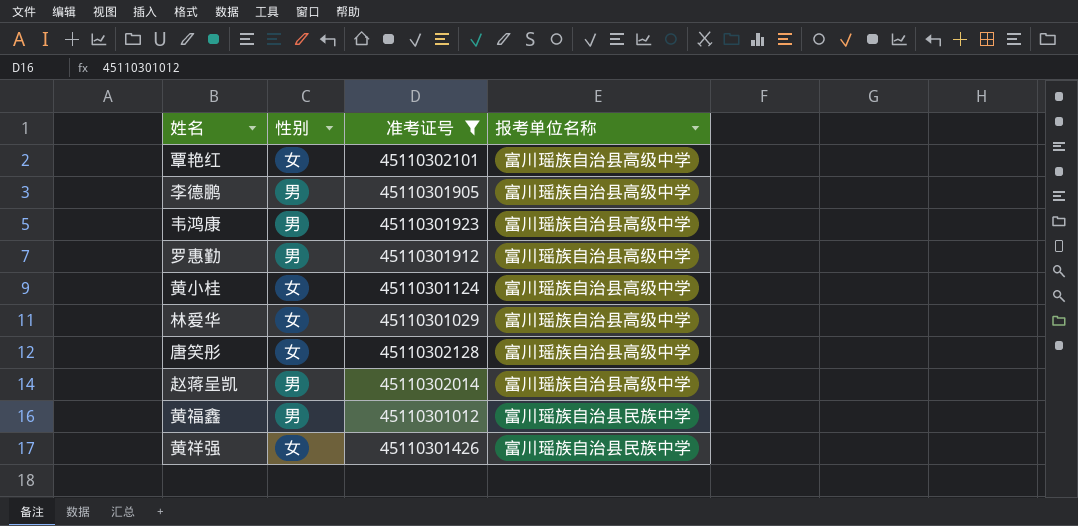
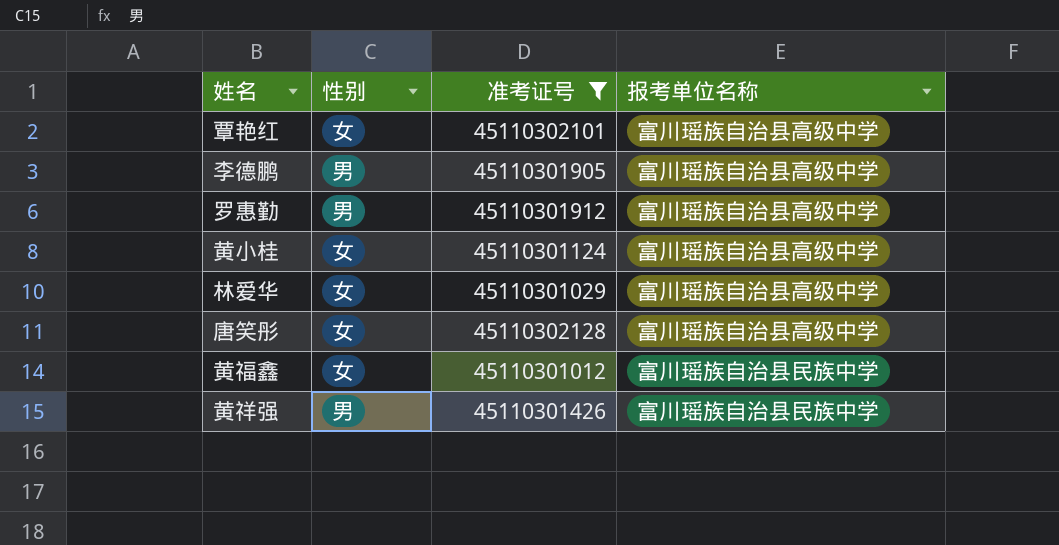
row 韦鸿康: 男 | 45110301923 | 富川瑶族自治县高级中学 -> none
row 赵蒋呈凯: 男 | 45110302014 | 富川瑶族自治县高级中学 -> none
黄福鑫 | 性别: 男 -> 女
黄祥强 | 性别: 女 -> 男

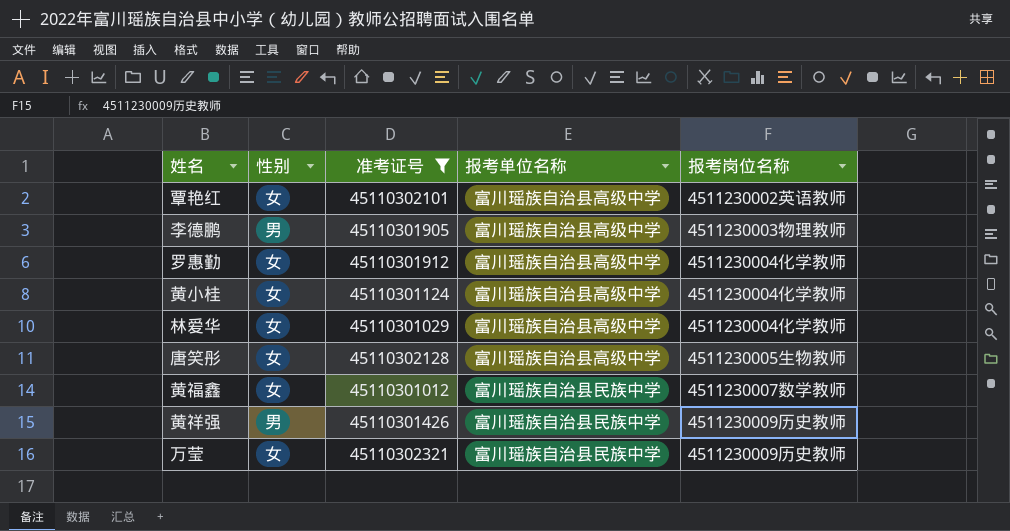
column 报考岗位名称 | position: none -> 5
罗惠勤 | 性别: 男 -> 女
row 万莹: none -> 女 | 45110302321 | 富川瑶族自治县民族中学 | 4511230009历史教师

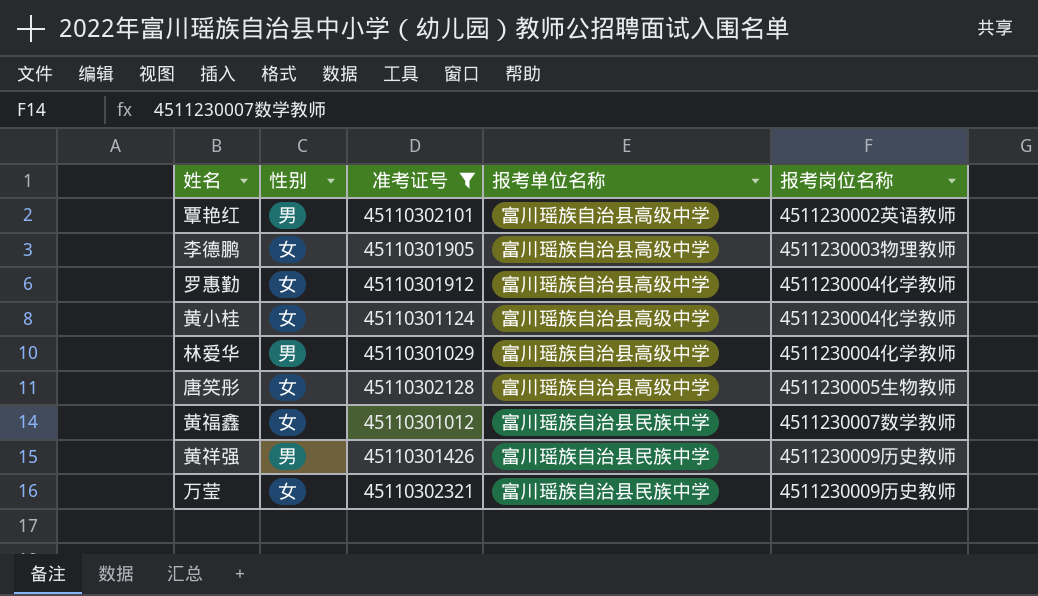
覃艳红 | 性别: 女 -> 男
李德鹏 | 性别: 男 -> 女
林爱华 | 性别: 女 -> 男

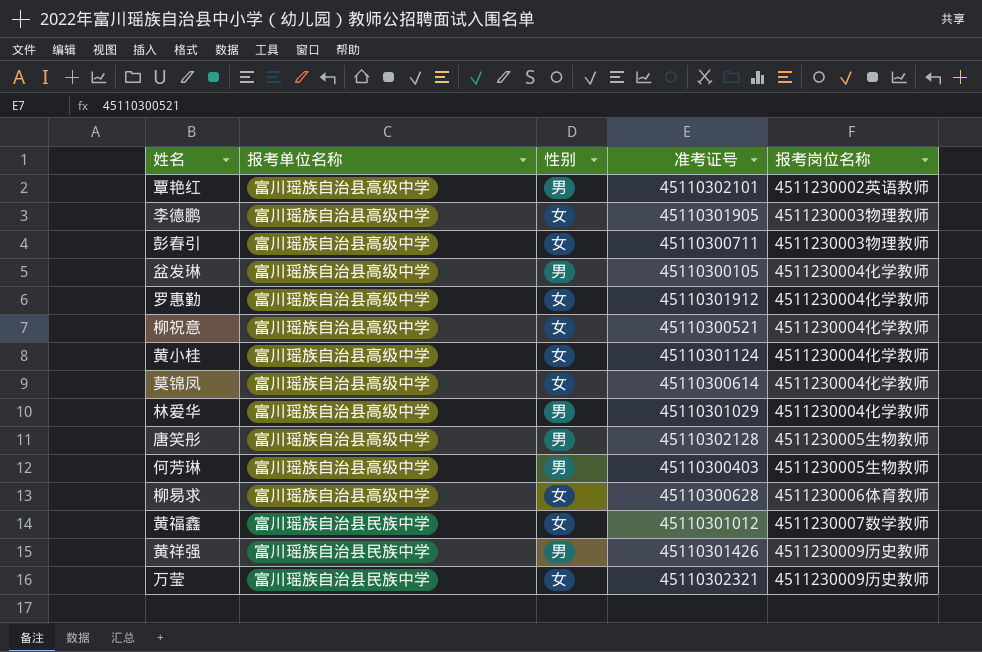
filter: 准考证号 >= 45110301012 -> none
column 报考单位名称 | position: 4 -> 2
唐笑彤 | 性别: 女 -> 男

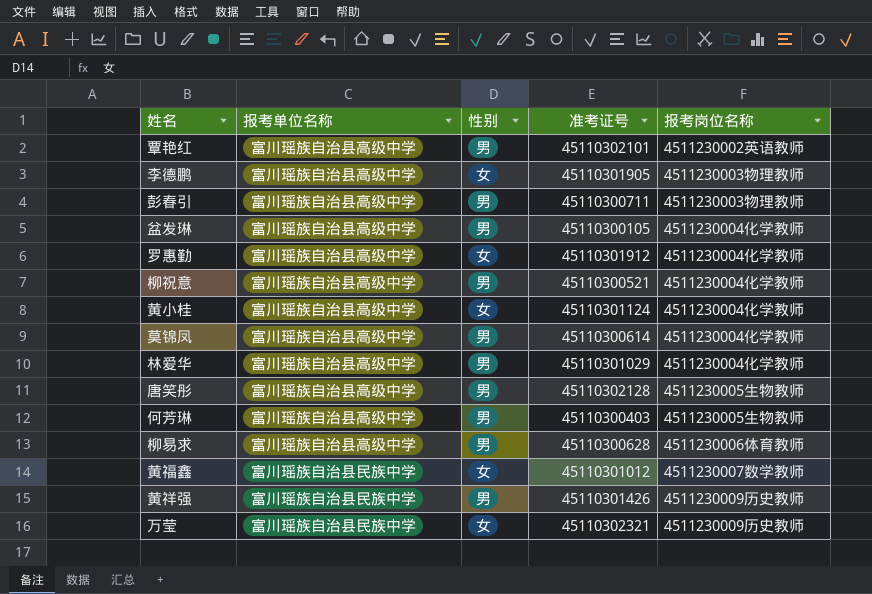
彭春引 | 性别: 女 -> 男
柳祝意 | 性别: 女 -> 男
莫锦凤 | 性别: 女 -> 男
柳易求 | 性别: 女 -> 男

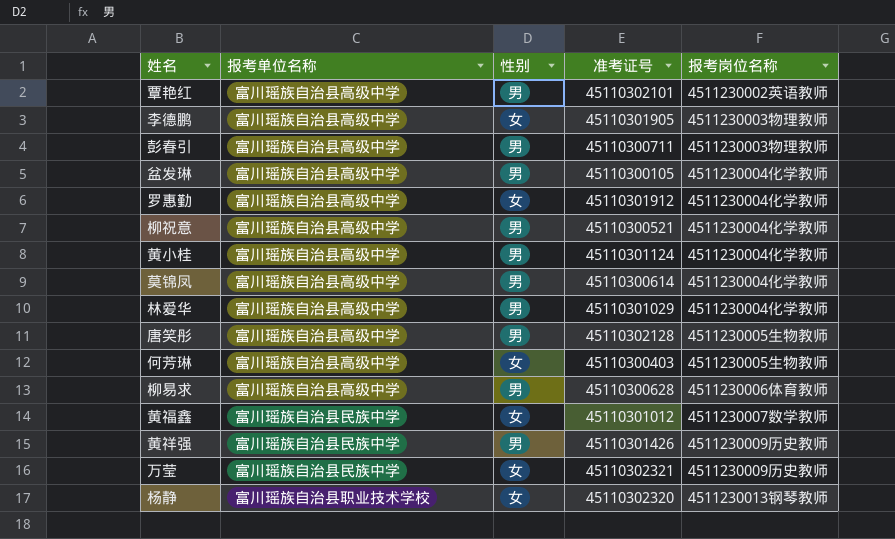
黄小桂 | 性别: 女 -> 男
何芳琳 | 性别: 男 -> 女
row 杨静: none -> 富川瑶族自治县职业技术学校 | 女 | 45110302320 | 4511230013钢琴教师

